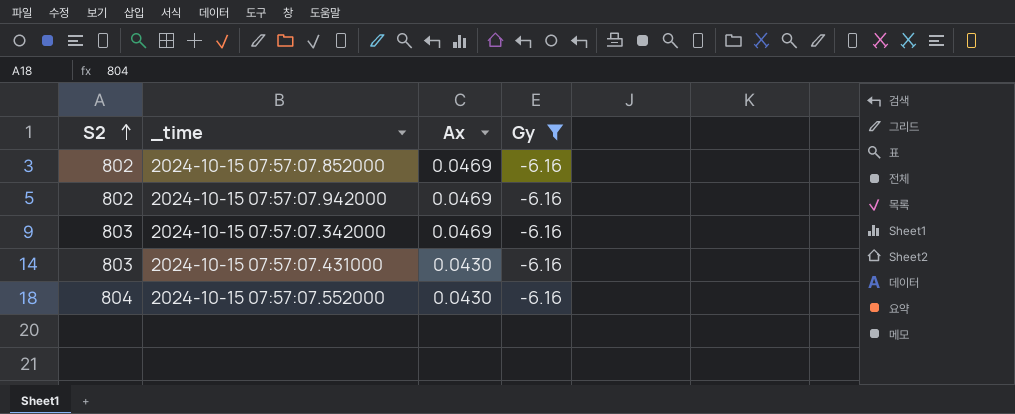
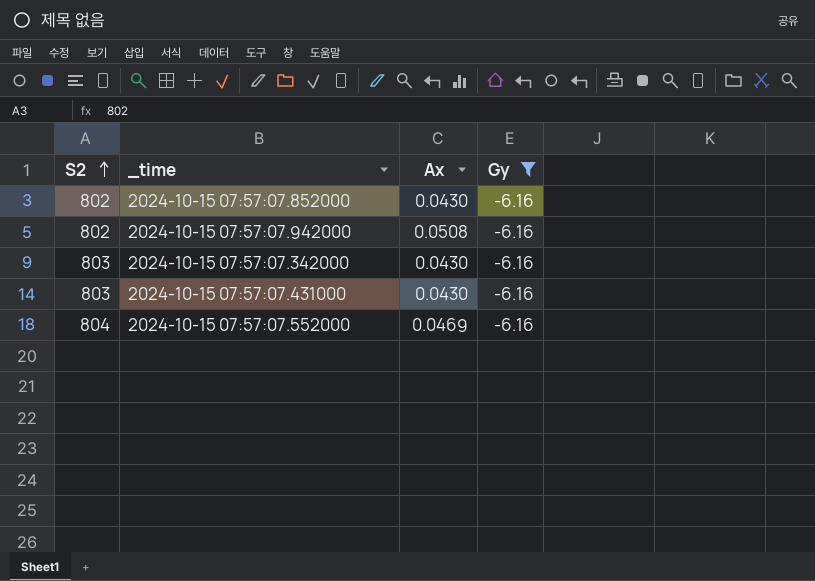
2024-10-15 07:57:07.852000 | Ax: 0.0469 -> 0.0430
2024-10-15 07:57:07.942000 | Ax: 0.0469 -> 0.0508
2024-10-15 07:57:07.342000 | Ax: 0.0469 -> 0.0430
2024-10-15 07:57:07.552000 | Ax: 0.0430 -> 0.0469

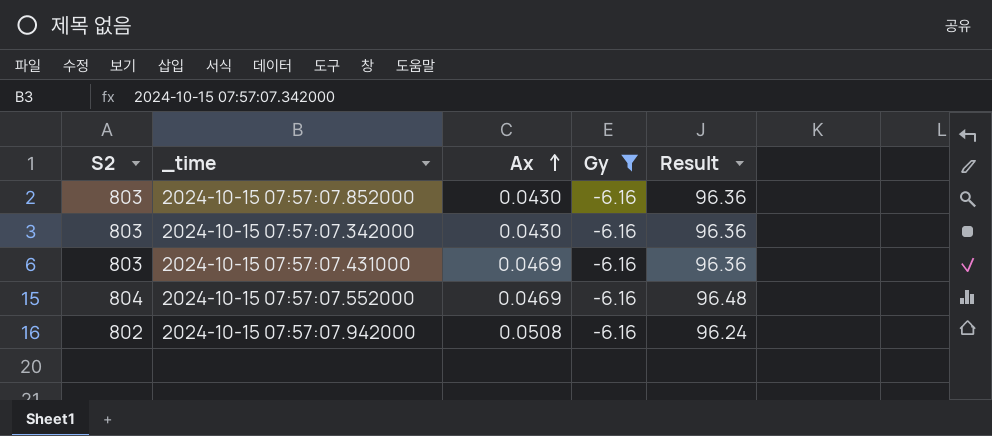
row order: S2 ascending -> Ax ascending
column Result | formula: none -> [S2] * 0.12
2024-10-15 07:57:07.852000 | S2: 802 -> 803
2024-10-15 07:57:07.431000 | Ax: 0.0430 -> 0.0469

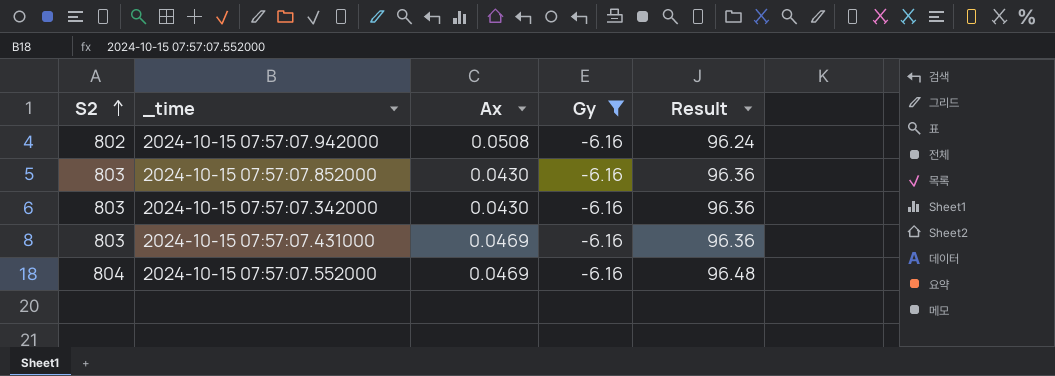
row order: Ax ascending -> S2 ascending

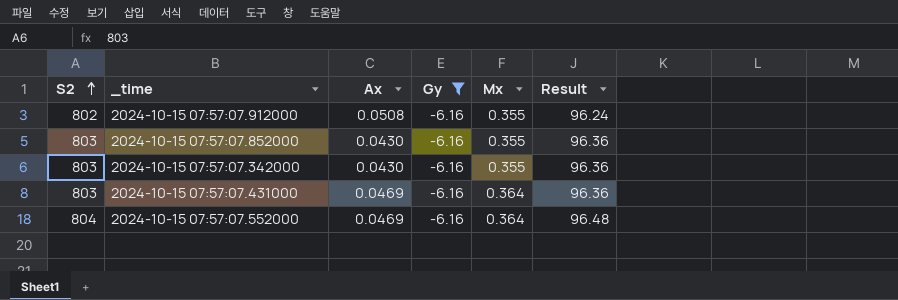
column Mx | position: none -> 5
row 2024-10-15 07:57:07.942000: 802 | 0.0508 | -6.16 | 96.24 -> none
row 2024-10-15 07:57:07.912000: none -> 802 | 0.0508 | -6.16 | 0.355 | 96.24

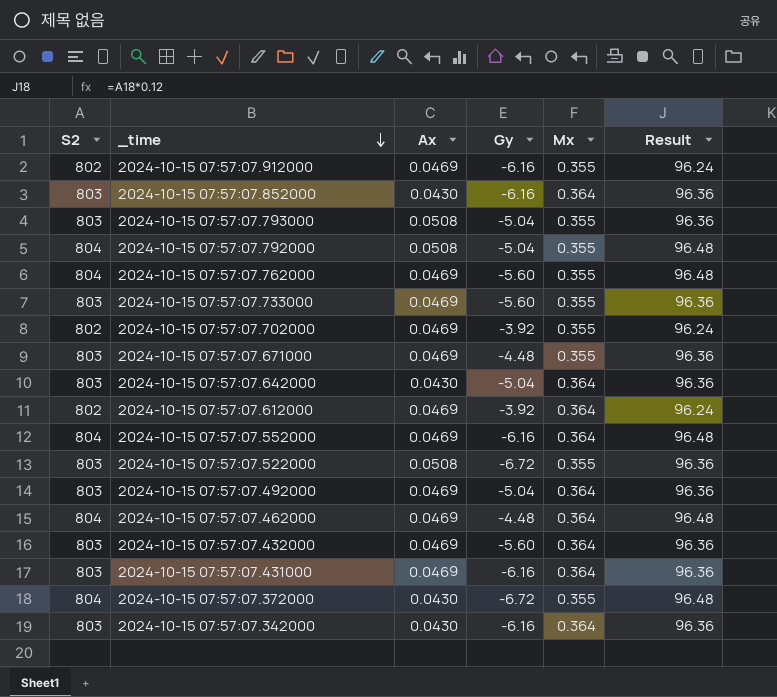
filter: Gy = -6.16 -> none
row order: S2 ascending -> _time descending
2024-10-15 07:57:07.912000 | Ax: 0.0508 -> 0.0469
2024-10-15 07:57:07.852000 | Mx: 0.355 -> 0.364
2024-10-15 07:57:07.342000 | Mx: 0.355 -> 0.364

